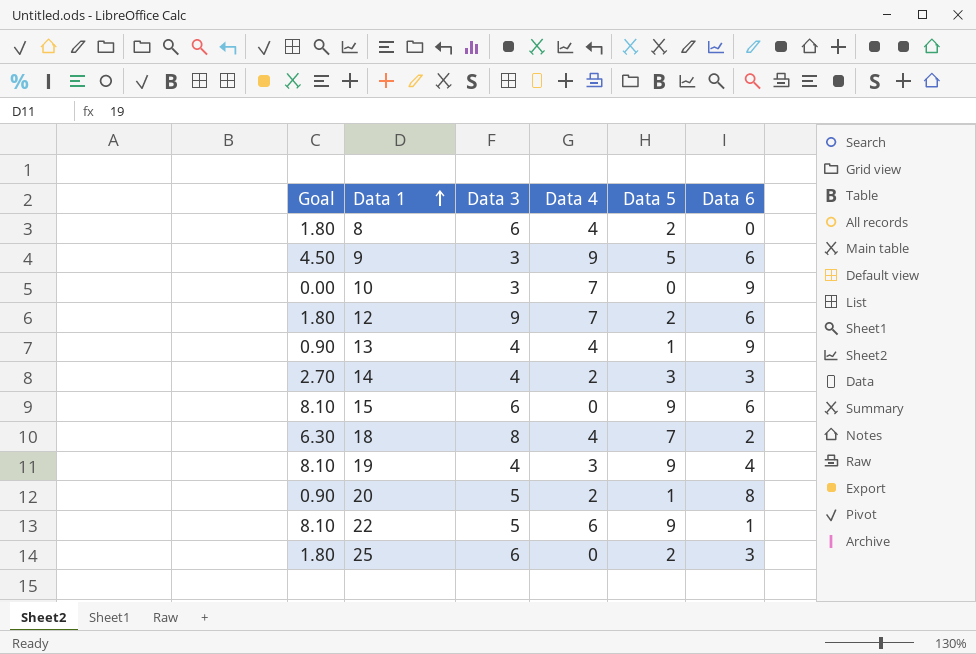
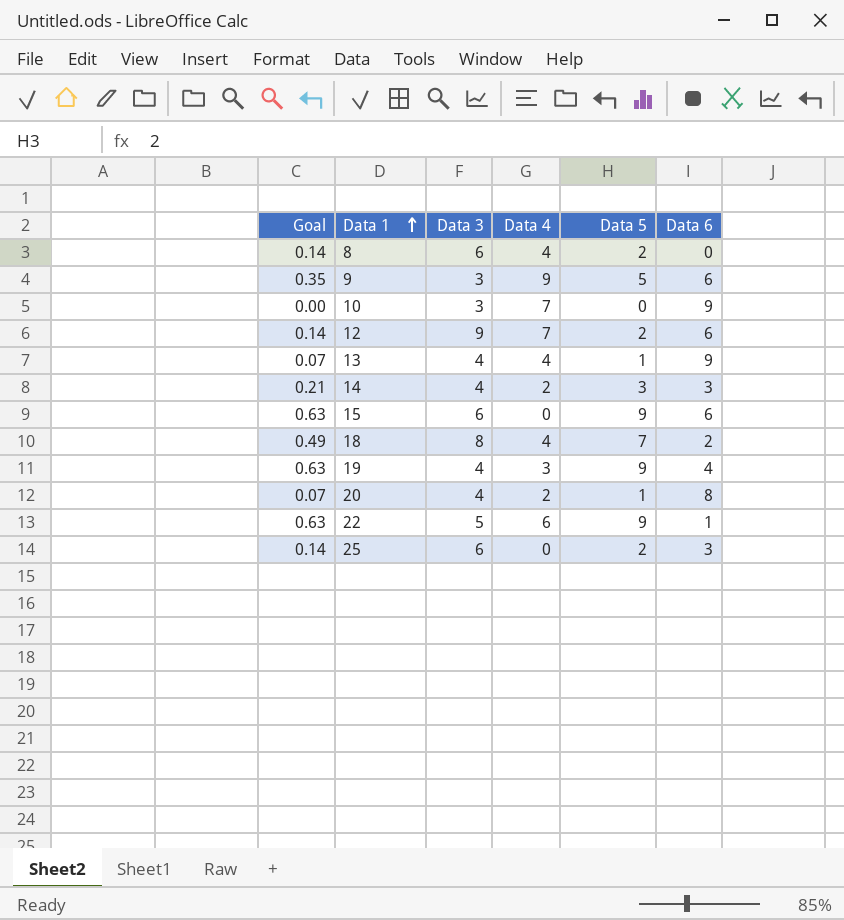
column Goal | formula: [Data 5] * 0.9 -> [Data 5] * 0.07
20 | Data 3: 5 -> 4

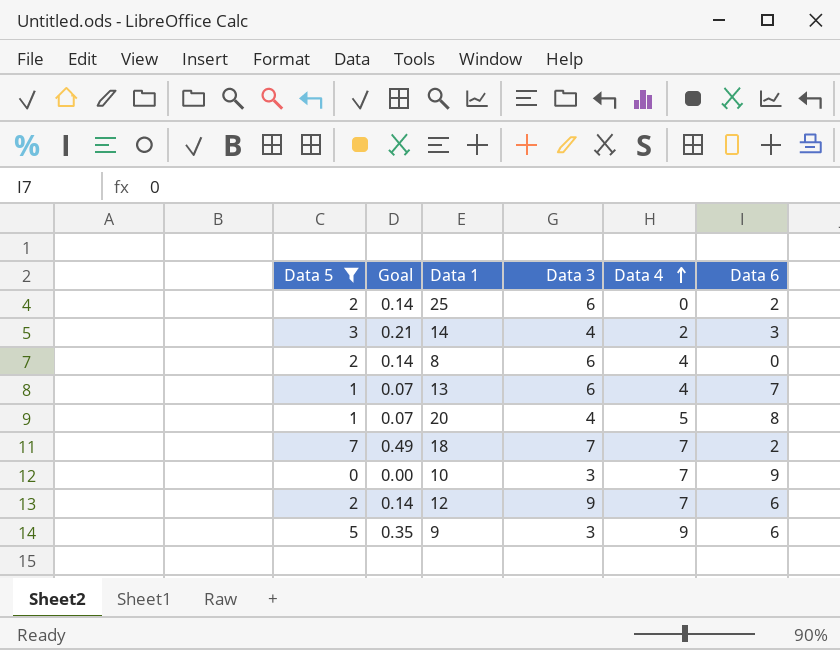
filter: none -> Data 5 != 9
row order: Data 1 ascending -> Data 4 ascending
column Data 5 | position: 5 -> 1
25 | Data 6: 3 -> 2
13 | Data 3: 4 -> 6
13 | Data 6: 9 -> 7
20 | Data 4: 2 -> 5
18 | Data 3: 8 -> 7
18 | Data 4: 4 -> 7

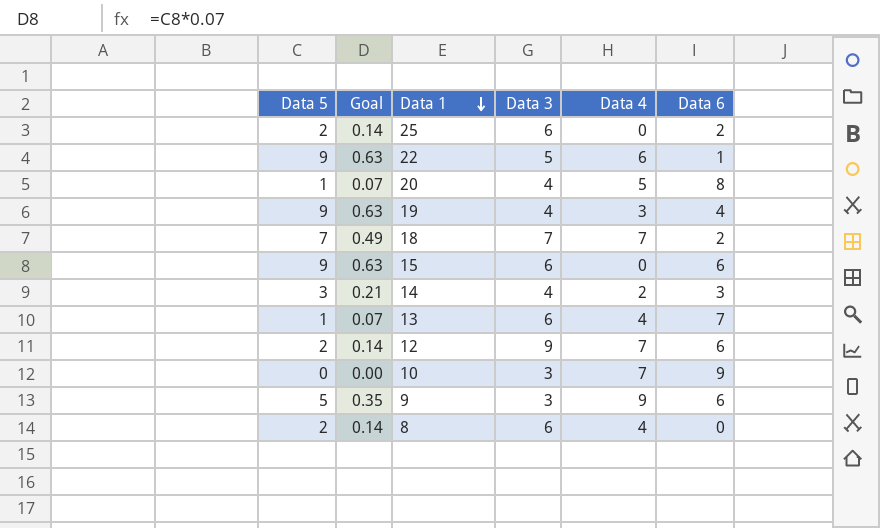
filter: Data 5 != 9 -> none
row order: Data 4 ascending -> Data 1 descending

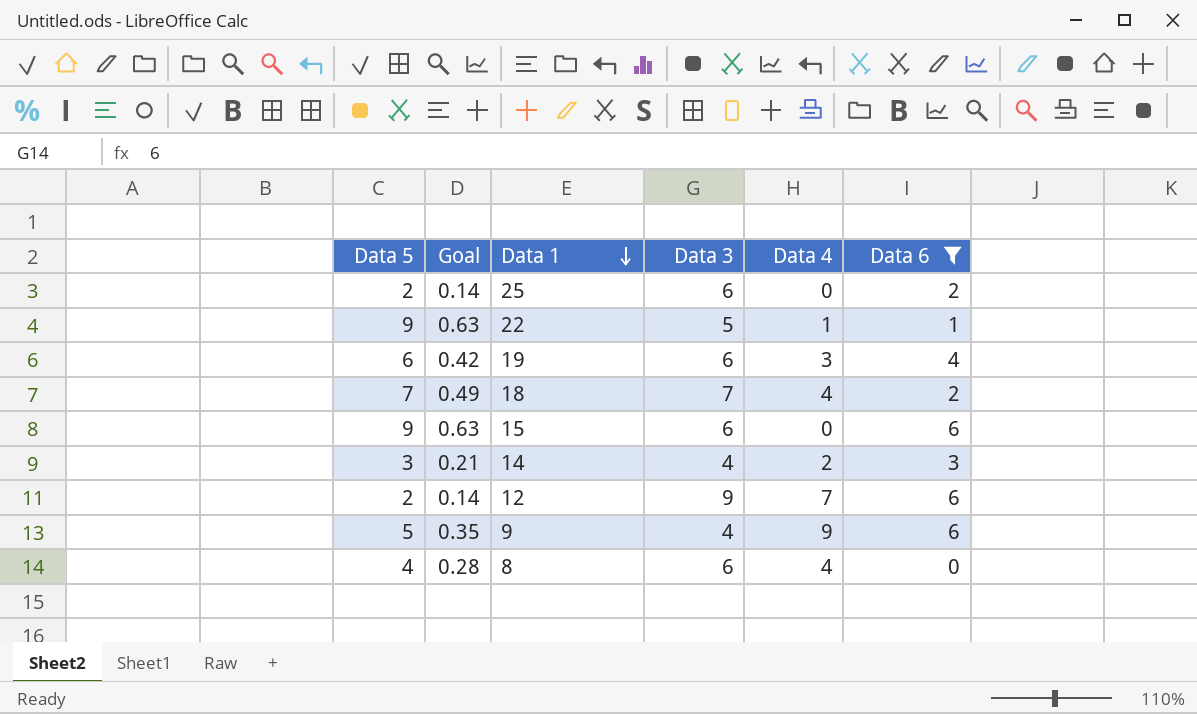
filter: none -> Data 6 <= 6
22 | Data 4: 6 -> 1
19 | Data 5: 9 -> 6
19 | Goal: 0.63 -> 0.42
19 | Data 3: 4 -> 6
18 | Data 4: 7 -> 4
9 | Data 3: 3 -> 4
8 | Data 5: 2 -> 4
8 | Goal: 0.14 -> 0.28

